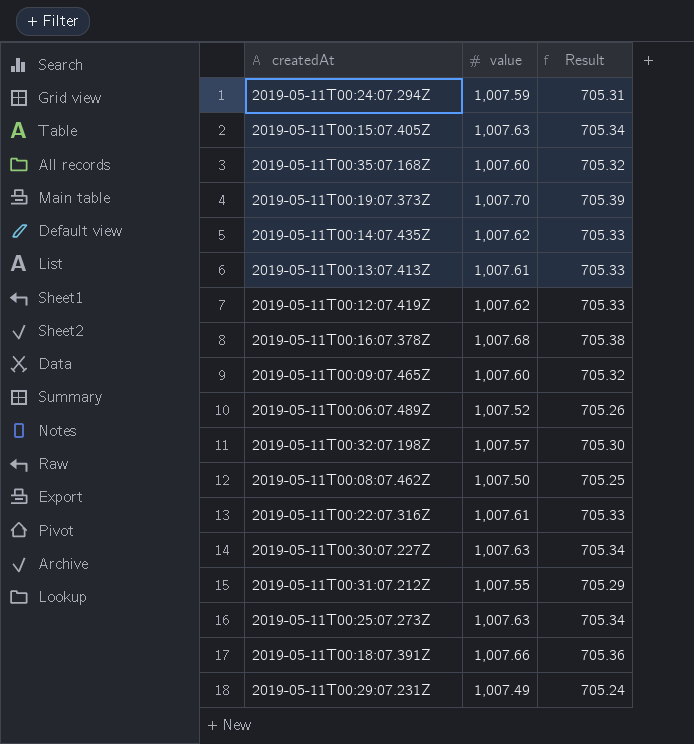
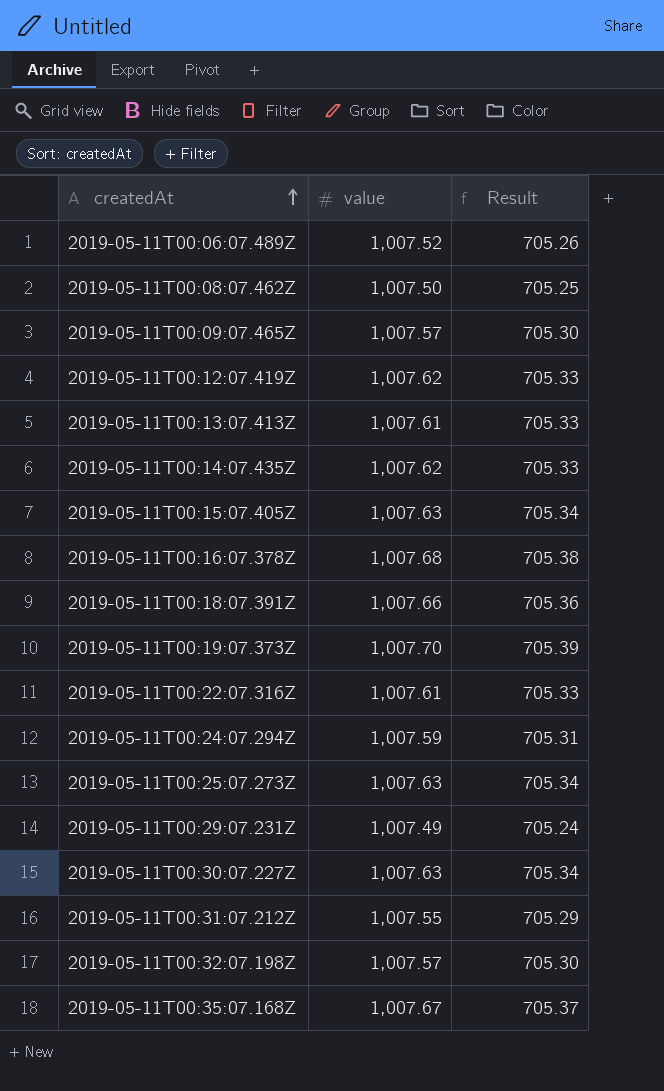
row order: none -> createdAt ascending
2019-05-11T00:09:07.465Z | value: 1,007.60 -> 1,007.57
2019-05-11T00:09:07.465Z | Result: 705.32 -> 705.30
2019-05-11T00:35:07.168Z | value: 1,007.60 -> 1,007.67
2019-05-11T00:35:07.168Z | Result: 705.32 -> 705.37

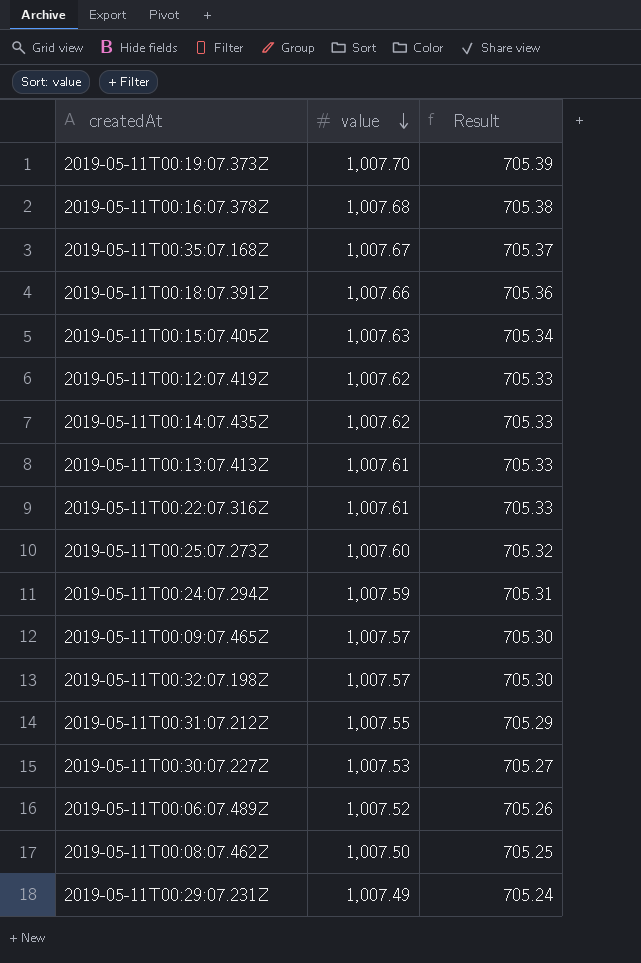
row order: createdAt ascending -> value descending
2019-05-11T00:25:07.273Z | value: 1,007.63 -> 1,007.60
2019-05-11T00:25:07.273Z | Result: 705.34 -> 705.32
2019-05-11T00:30:07.227Z | value: 1,007.63 -> 1,007.53
2019-05-11T00:30:07.227Z | Result: 705.34 -> 705.27

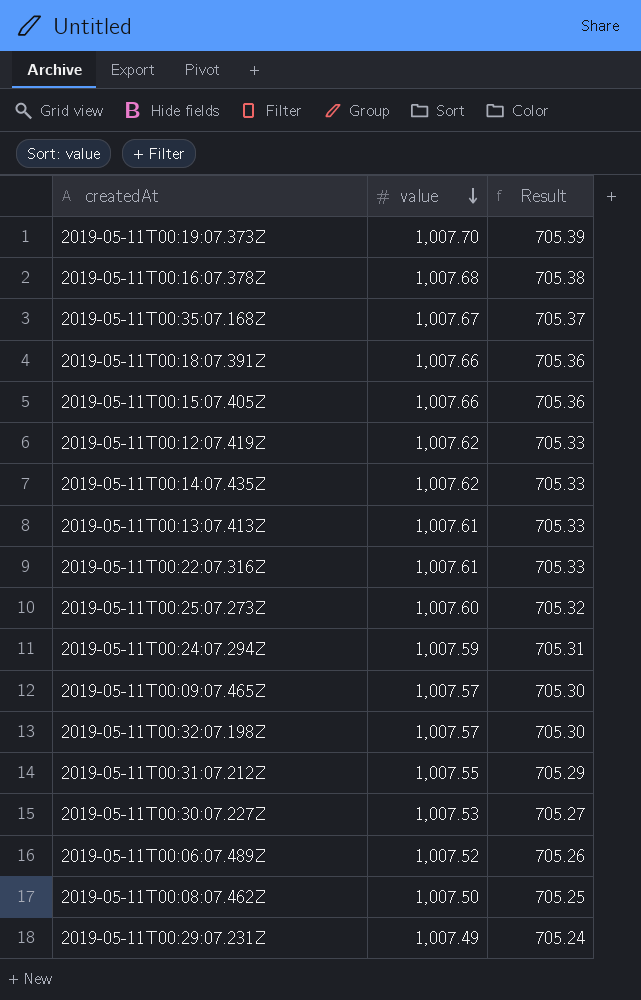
2019-05-11T00:15:07.405Z | value: 1,007.63 -> 1,007.66
2019-05-11T00:15:07.405Z | Result: 705.34 -> 705.36

